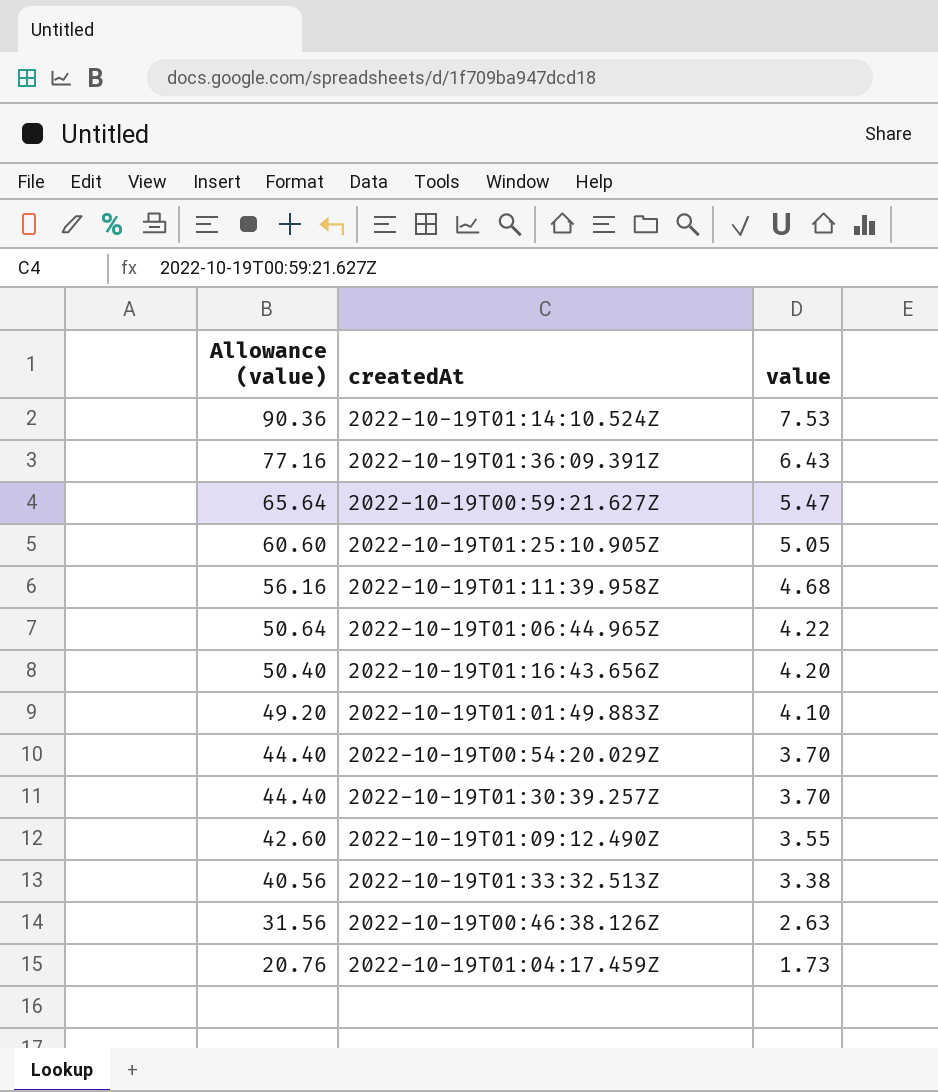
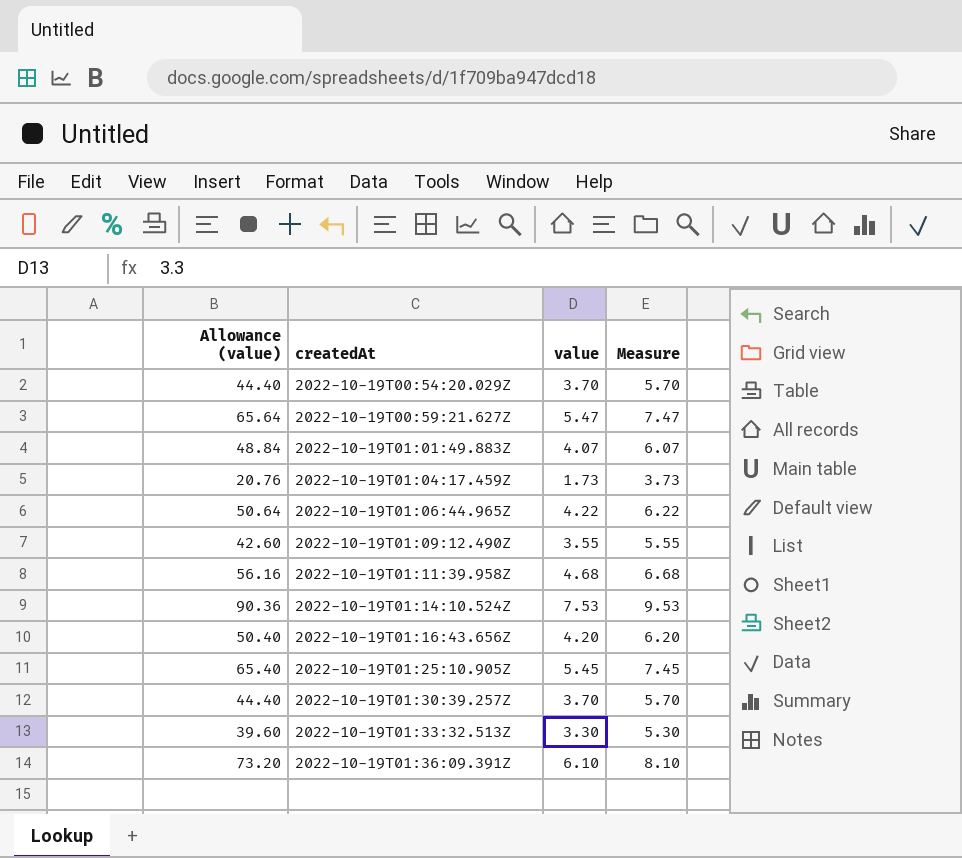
row order: Allowance (value) descending -> createdAt ascending
column Measure | formula: none -> [value] + 2
row 2022-10-19T00:46:38.126Z: 31.56 | 2.63 -> none
2022-10-19T01:01:49.883Z | Allowance (value): 49.20 -> 48.84
2022-10-19T01:01:49.883Z | value: 4.10 -> 4.07
2022-10-19T01:25:10.905Z | Allowance (value): 60.60 -> 65.40
2022-10-19T01:25:10.905Z | value: 5.05 -> 5.45
2022-10-19T01:33:32.513Z | Allowance (value): 40.56 -> 39.60
2022-10-19T01:33:32.513Z | value: 3.38 -> 3.30
2022-10-19T01:36:09.391Z | Allowance (value): 77.16 -> 73.20
2022-10-19T01:36:09.391Z | value: 6.43 -> 6.10

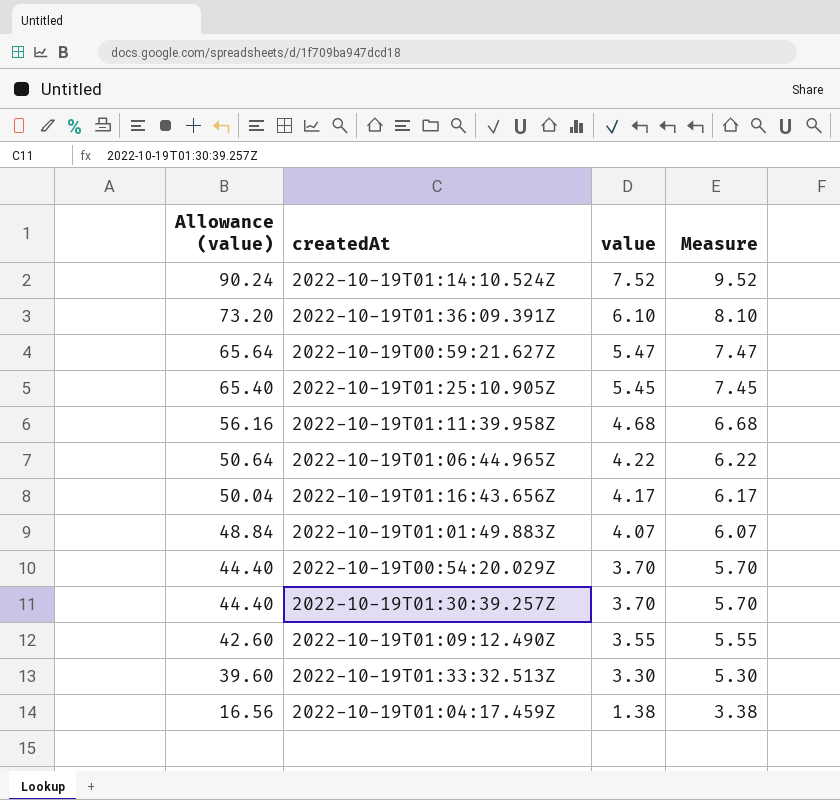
row order: createdAt ascending -> Allowance (value) descending
2022-10-19T01:14:10.524Z | Allowance (value): 90.36 -> 90.24
2022-10-19T01:14:10.524Z | value: 7.53 -> 7.52
2022-10-19T01:14:10.524Z | Measure: 9.53 -> 9.52
2022-10-19T01:16:43.656Z | Allowance (value): 50.40 -> 50.04
2022-10-19T01:16:43.656Z | value: 4.20 -> 4.17
2022-10-19T01:16:43.656Z | Measure: 6.20 -> 6.17
2022-10-19T01:04:17.459Z | Allowance (value): 20.76 -> 16.56
2022-10-19T01:04:17.459Z | value: 1.73 -> 1.38
2022-10-19T01:04:17.459Z | Measure: 3.73 -> 3.38

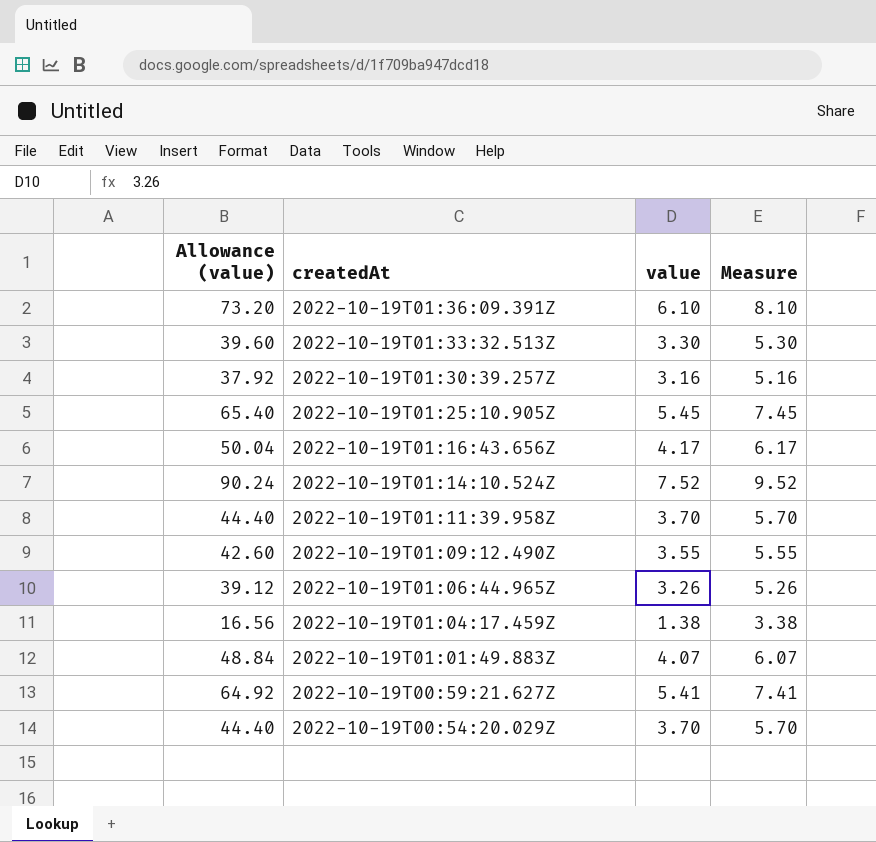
row order: Allowance (value) descending -> createdAt descending
2022-10-19T01:30:39.257Z | Allowance (value): 44.40 -> 37.92
2022-10-19T01:30:39.257Z | value: 3.70 -> 3.16
2022-10-19T01:30:39.257Z | Measure: 5.70 -> 5.16
2022-10-19T01:11:39.958Z | Allowance (value): 56.16 -> 44.40
2022-10-19T01:11:39.958Z | value: 4.68 -> 3.70
2022-10-19T01:11:39.958Z | Measure: 6.68 -> 5.70
2022-10-19T01:06:44.965Z | Allowance (value): 50.64 -> 39.12
2022-10-19T01:06:44.965Z | value: 4.22 -> 3.26
2022-10-19T01:06:44.965Z | Measure: 6.22 -> 5.26
2022-10-19T00:59:21.627Z | Allowance (value): 65.64 -> 64.92
2022-10-19T00:59:21.627Z | value: 5.47 -> 5.41
2022-10-19T00:59:21.627Z | Measure: 7.47 -> 7.41

